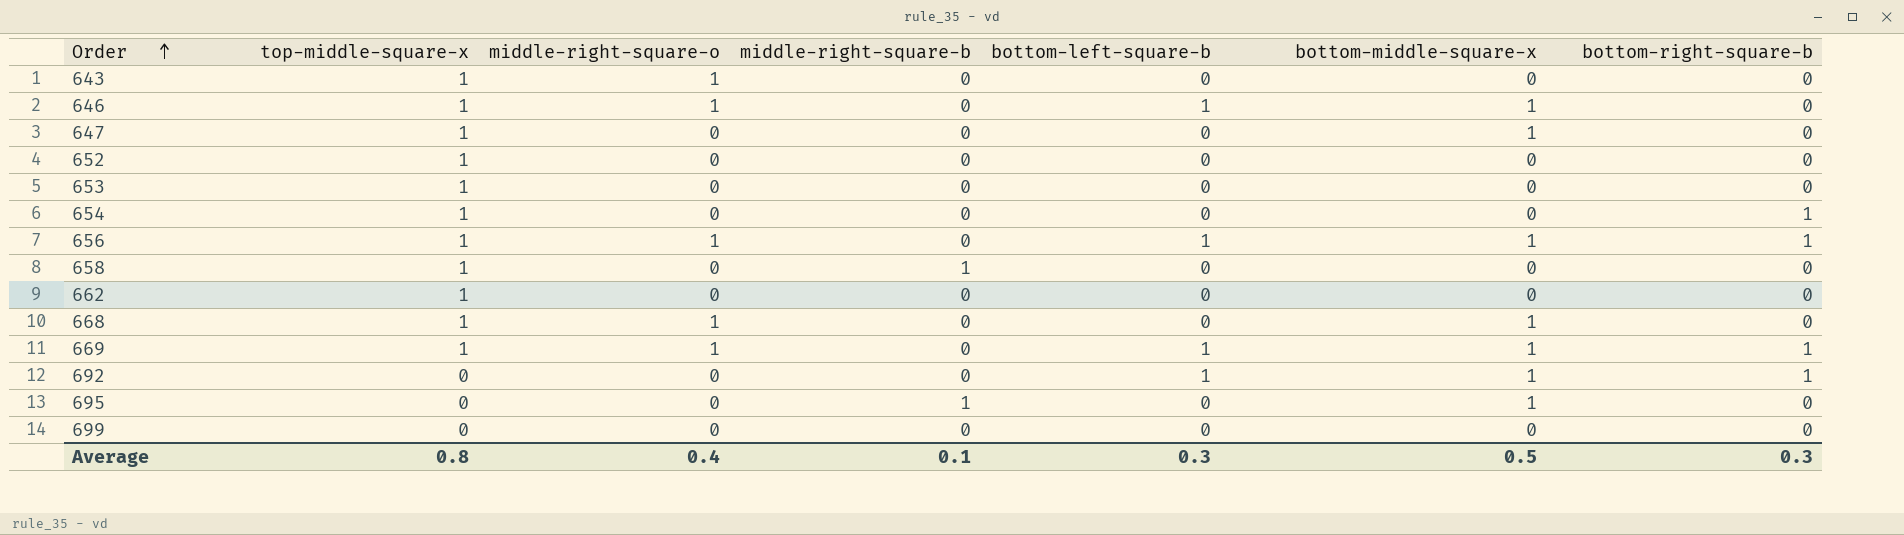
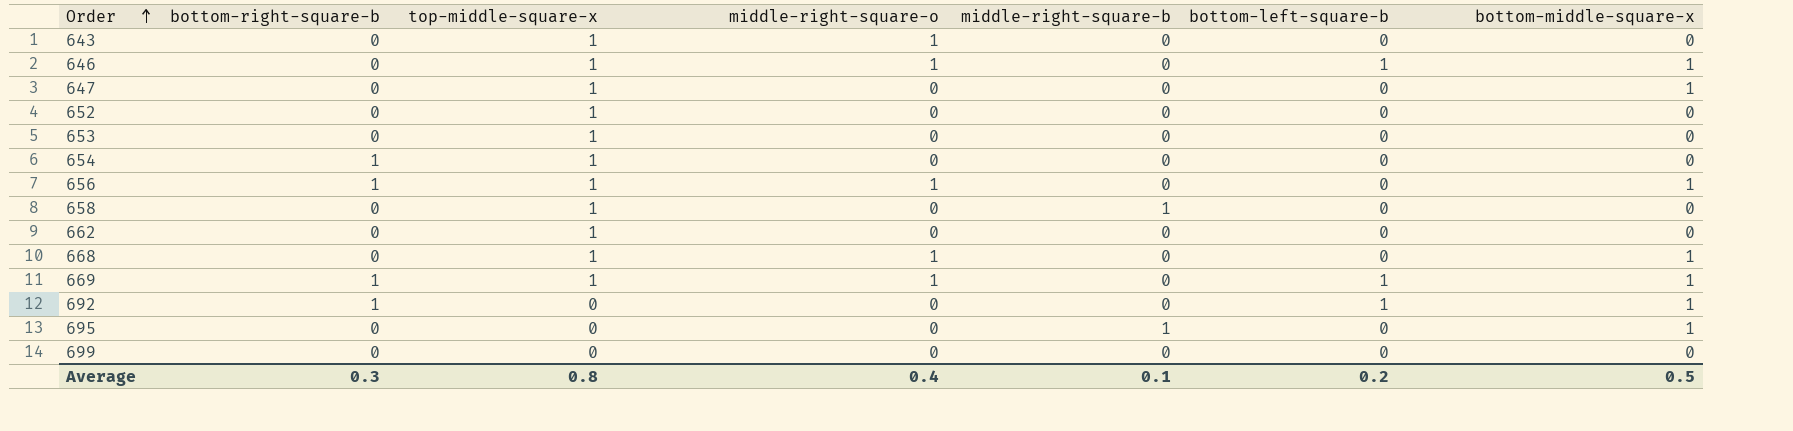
column bottom-right-square-b | position: 7 -> 2
656 | bottom-left-square-b: 1 -> 0
Average | bottom-left-square-b: 0.3 -> 0.2

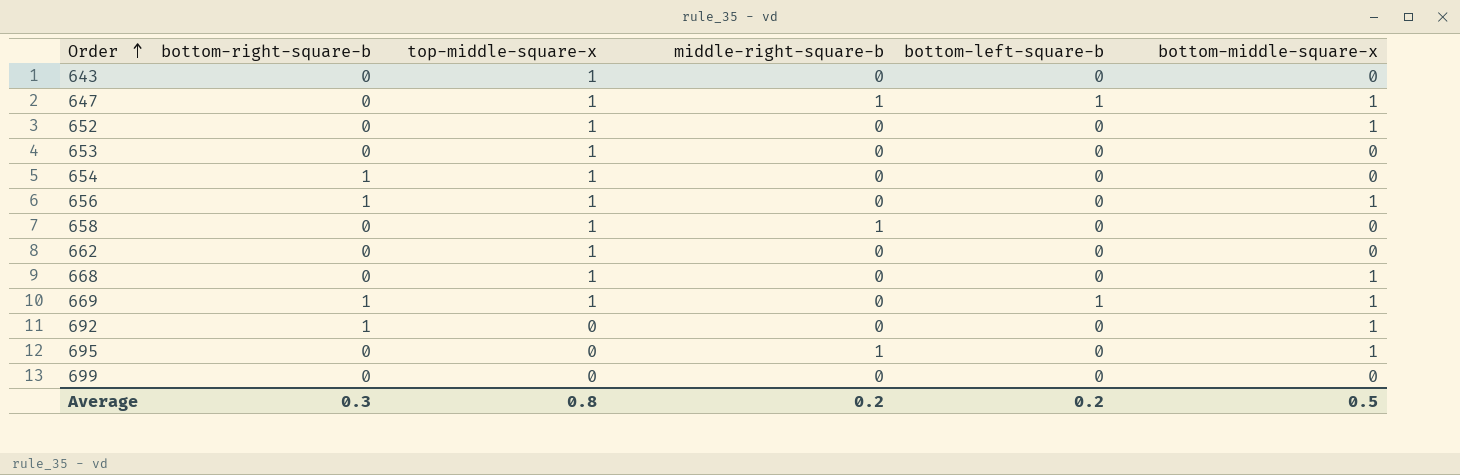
column middle-right-square-o | position: 4 -> none
row 646: 0 | 1 | 1 | 0 | 1 | 1 -> none
647 | middle-right-square-b: 0 -> 1
647 | bottom-left-square-b: 0 -> 1
652 | bottom-middle-square-x: 0 -> 1
692 | bottom-left-square-b: 1 -> 0
Average | middle-right-square-b: 0.1 -> 0.2

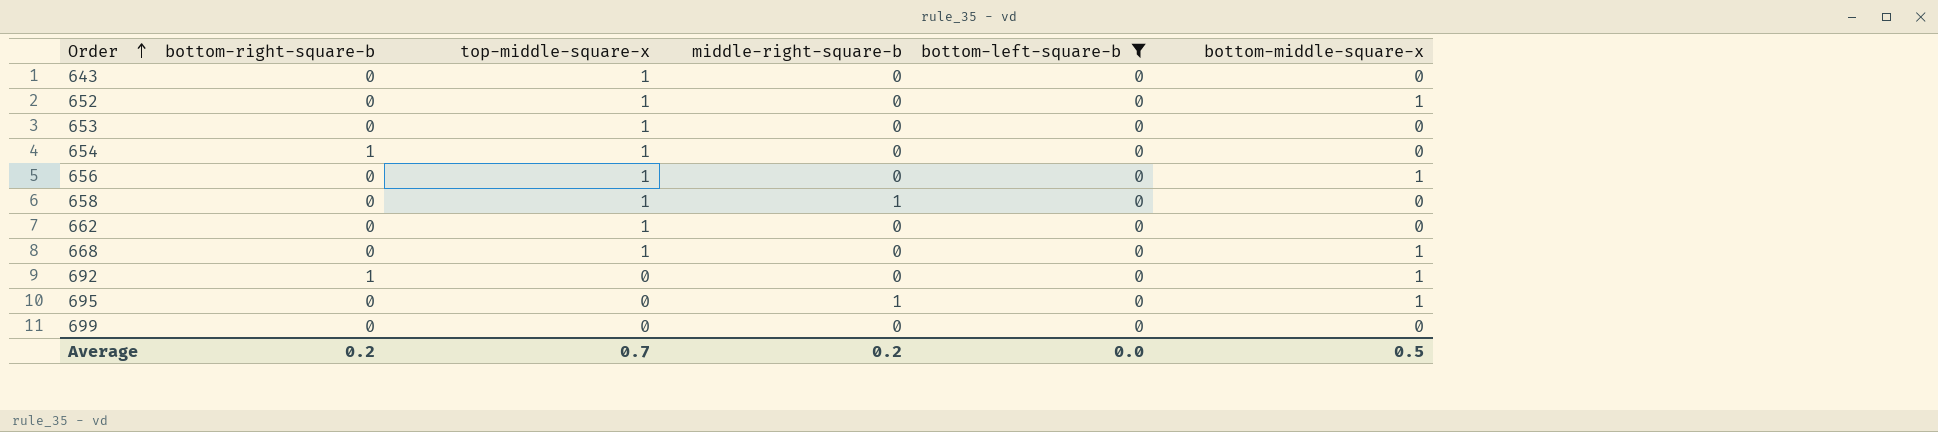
filter: none -> bottom-left-square-b = 0
656 | bottom-right-square-b: 1 -> 0
Average | bottom-right-square-b: 0.3 -> 0.2
Average | top-middle-square-x: 0.8 -> 0.7
Average | bottom-left-square-b: 0.2 -> 0.0

